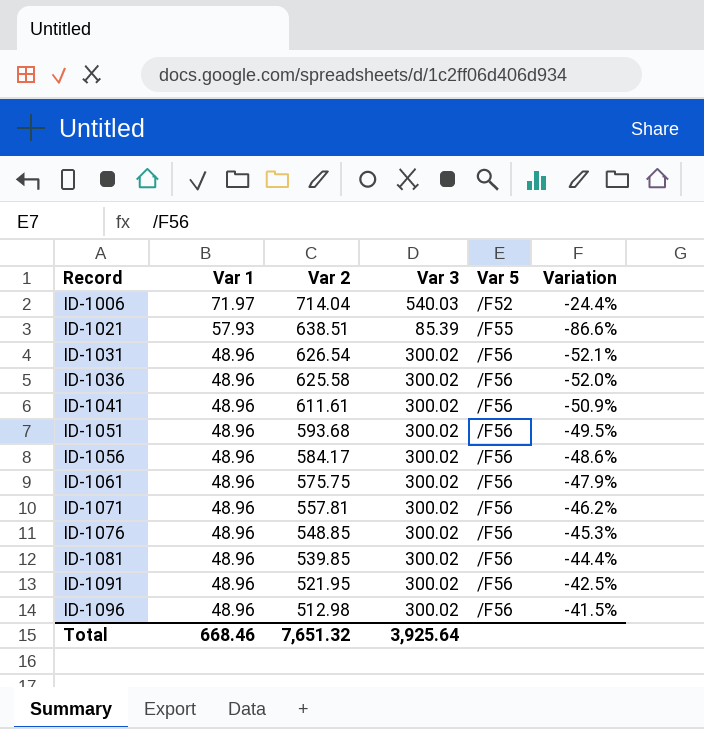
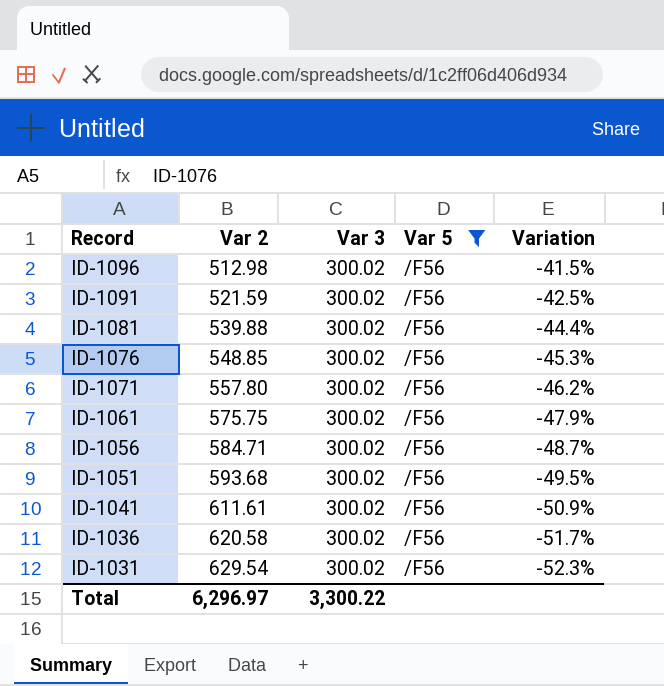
filter: none -> Var 5 = /F56
row order: Record ascending -> Record descending
column Var 1 | position: 2 -> none
ID-1091 | Var 2: 521.95 -> 521.59
ID-1081 | Var 2: 539.85 -> 539.88
ID-1071 | Var 2: 557.81 -> 557.80
ID-1056 | Var 2: 584.17 -> 584.71
ID-1056 | Variation: -48.6% -> -48.7%
ID-1036 | Var 2: 625.58 -> 620.58
ID-1036 | Variation: -52.0% -> -51.7%
ID-1031 | Var 2: 626.54 -> 629.54
ID-1031 | Variation: -52.1% -> -52.3%
Total | Var 2: 7,651.32 -> 6,296.97
Total | Var 3: 3,925.64 -> 3,300.22

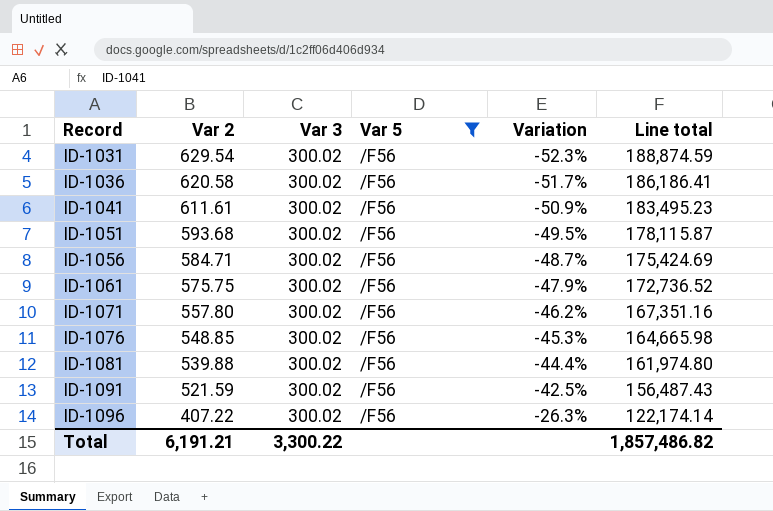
row order: Record descending -> Record ascending
column Line total | formula: none -> [Var 2] * [Var 3]
ID-1096 | Var 2: 512.98 -> 407.22
ID-1096 | Variation: -41.5% -> -26.3%
Total | Var 2: 6,296.97 -> 6,191.21

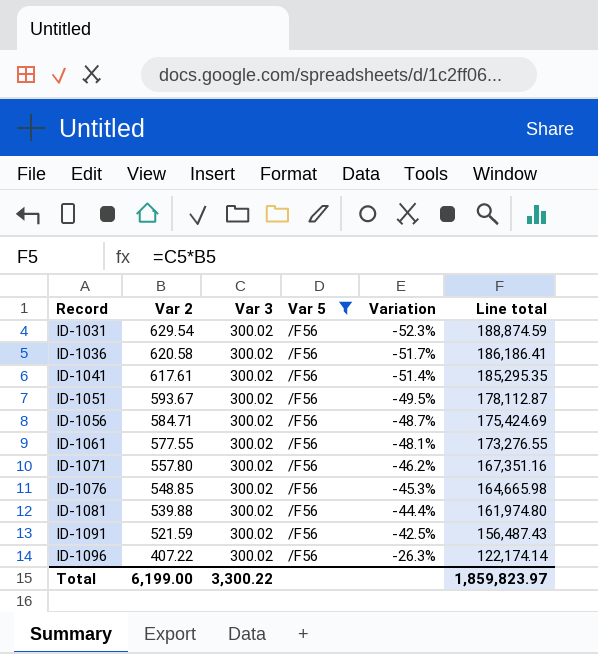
ID-1041 | Var 2: 611.61 -> 617.61
ID-1041 | Variation: -50.9% -> -51.4%
ID-1041 | Line total: 183,495.23 -> 185,295.35
ID-1051 | Var 2: 593.68 -> 593.67
ID-1051 | Line total: 178,115.87 -> 178,112.87
ID-1061 | Var 2: 575.75 -> 577.55
ID-1061 | Variation: -47.9% -> -48.1%
ID-1061 | Line total: 172,736.52 -> 173,276.55
Total | Var 2: 6,191.21 -> 6,199.00
Total | Line total: 1,857,486.82 -> 1,859,823.97

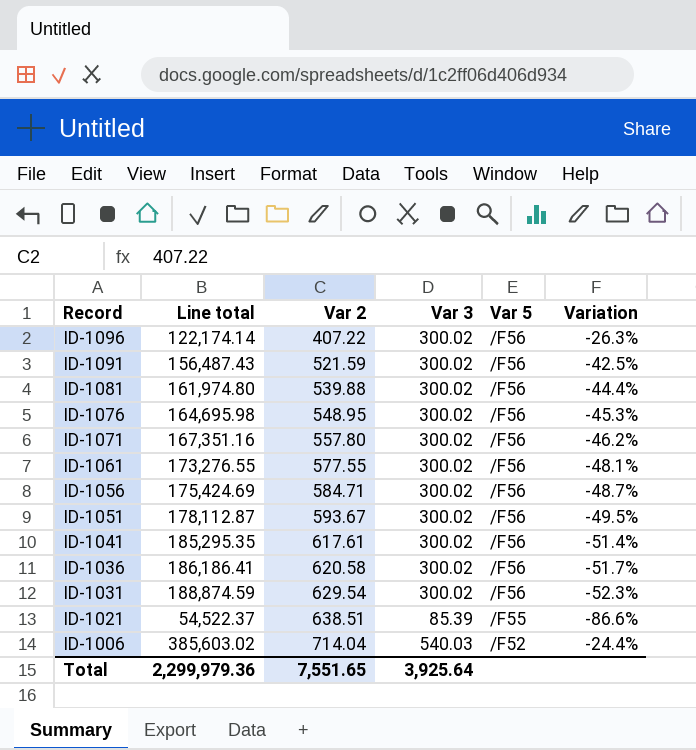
filter: Var 5 = /F56 -> none
row order: Record ascending -> Record descending
column Line total | position: 6 -> 2
ID-1076 | Line total: 164,665.98 -> 164,695.98
ID-1076 | Var 2: 548.85 -> 548.95
Total | Line total: 1,859,823.97 -> 2,299,979.36
Total | Var 2: 6,199.00 -> 7,551.65
Total | Var 3: 3,300.22 -> 3,925.64

